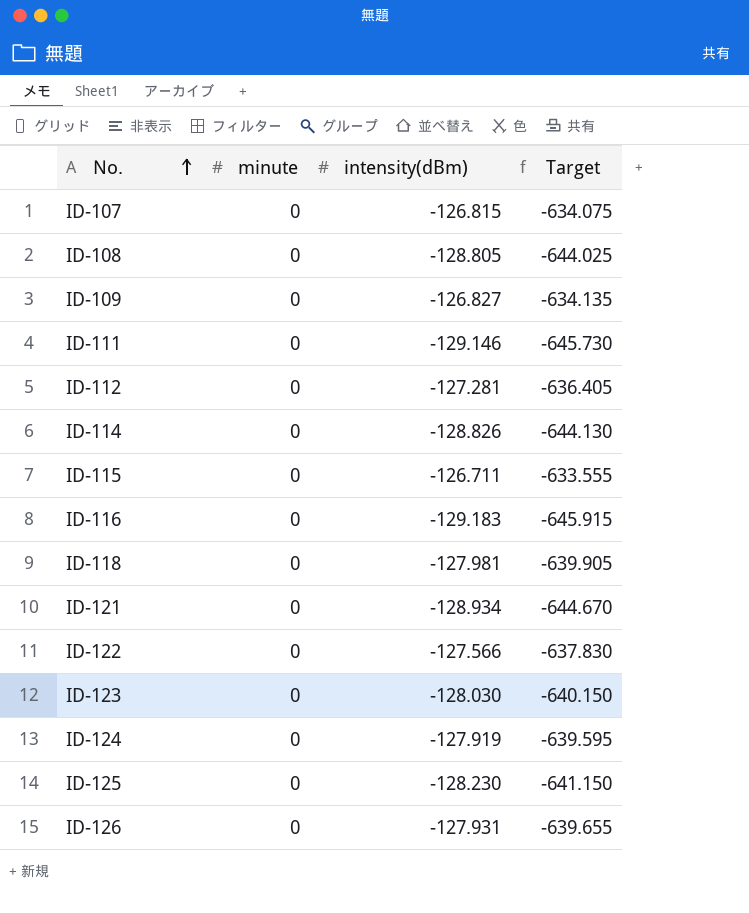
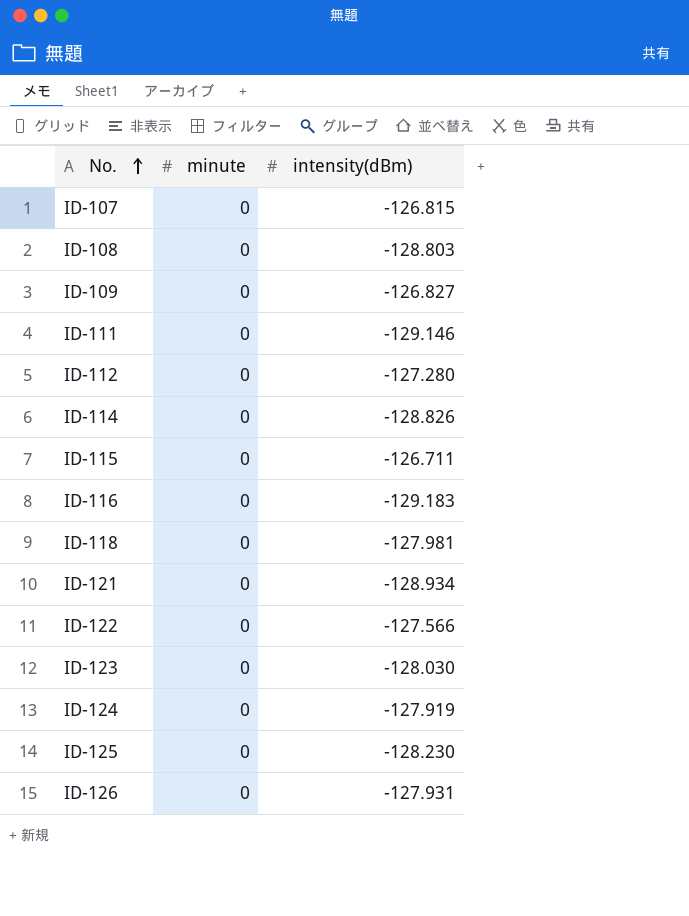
column Target | formula: [intensity(dBm)] * 5 -> none
ID-108 | intensity(dBm): -128.805 -> -128.803
ID-112 | intensity(dBm): -127.281 -> -127.280

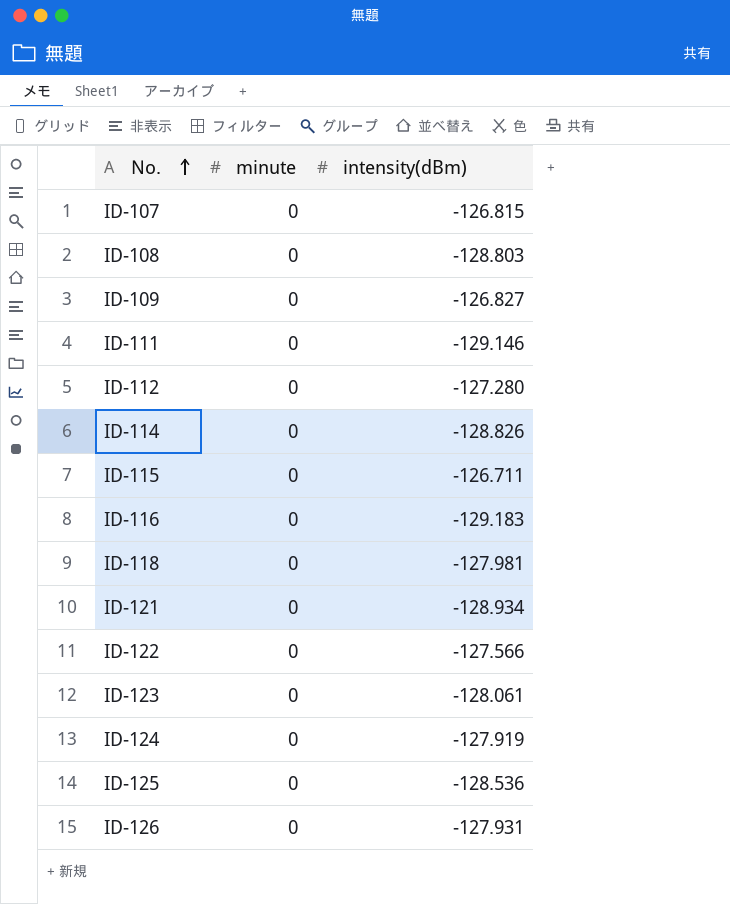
ID-123 | intensity(dBm): -128.030 -> -128.061
ID-125 | intensity(dBm): -128.230 -> -128.536

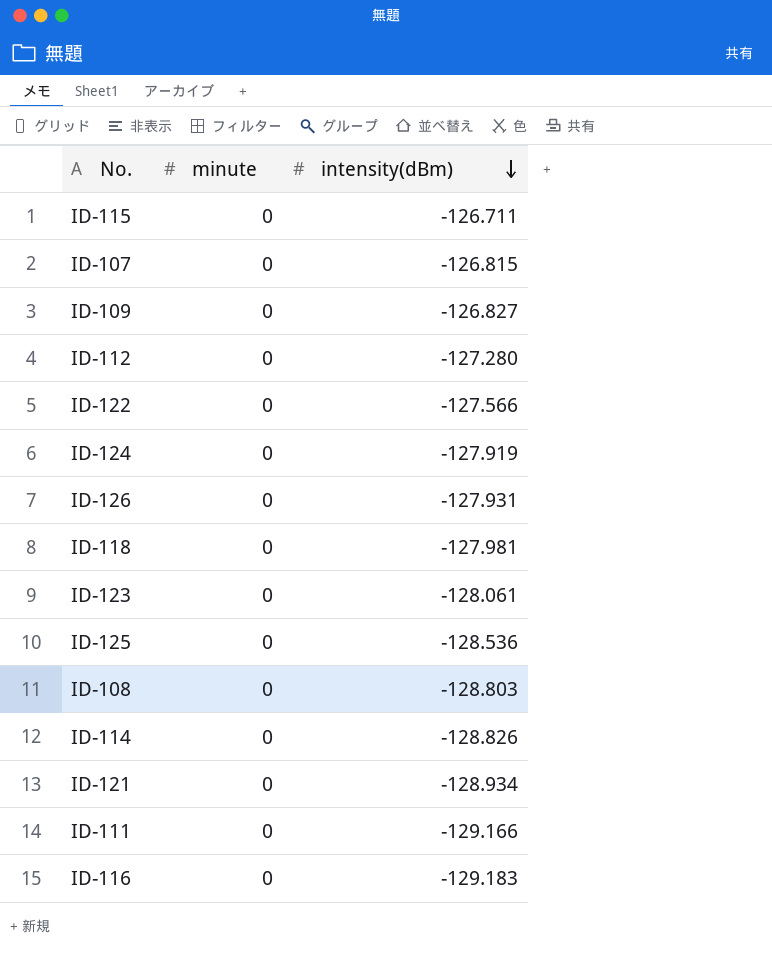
row order: No. ascending -> intensity(dBm) descending
ID-111 | intensity(dBm): -129.146 -> -129.166

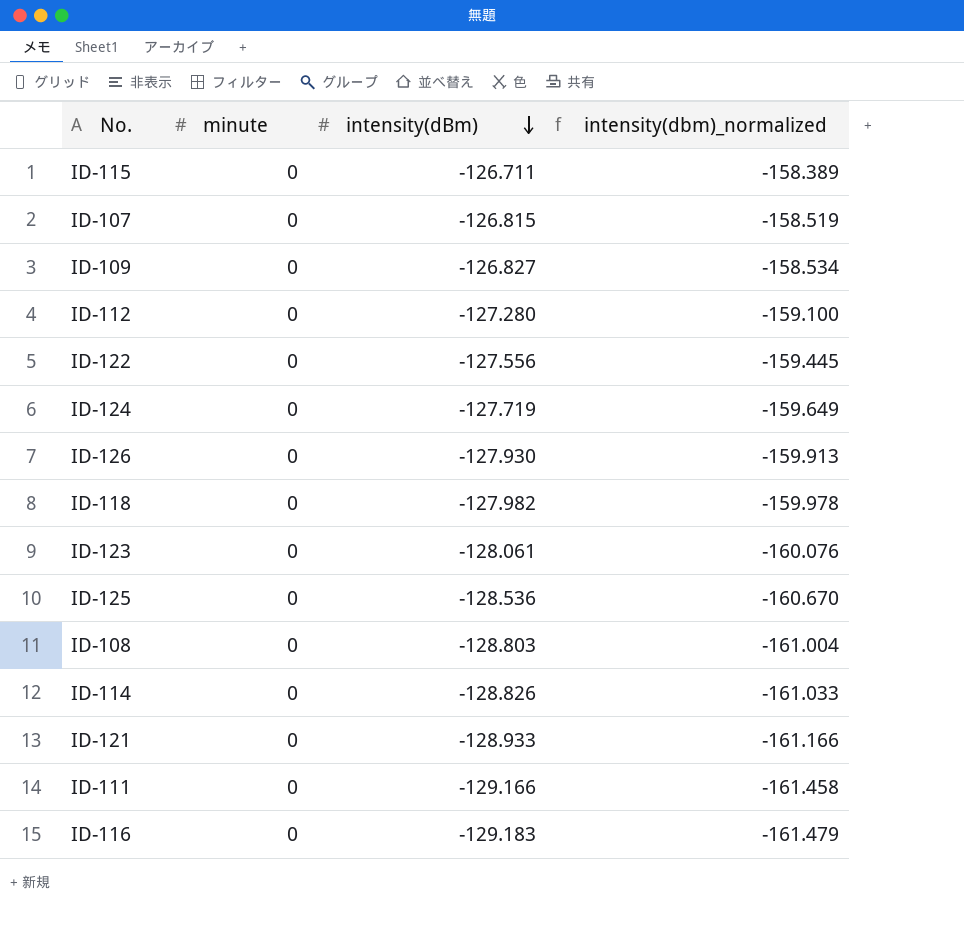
column intensity(dbm)_normalized | formula: none -> [intensity(dBm)] * 1.25
ID-122 | intensity(dBm): -127.566 -> -127.556
ID-124 | intensity(dBm): -127.919 -> -127.719
ID-126 | intensity(dBm): -127.931 -> -127.930
ID-118 | intensity(dBm): -127.981 -> -127.982
ID-121 | intensity(dBm): -128.934 -> -128.933

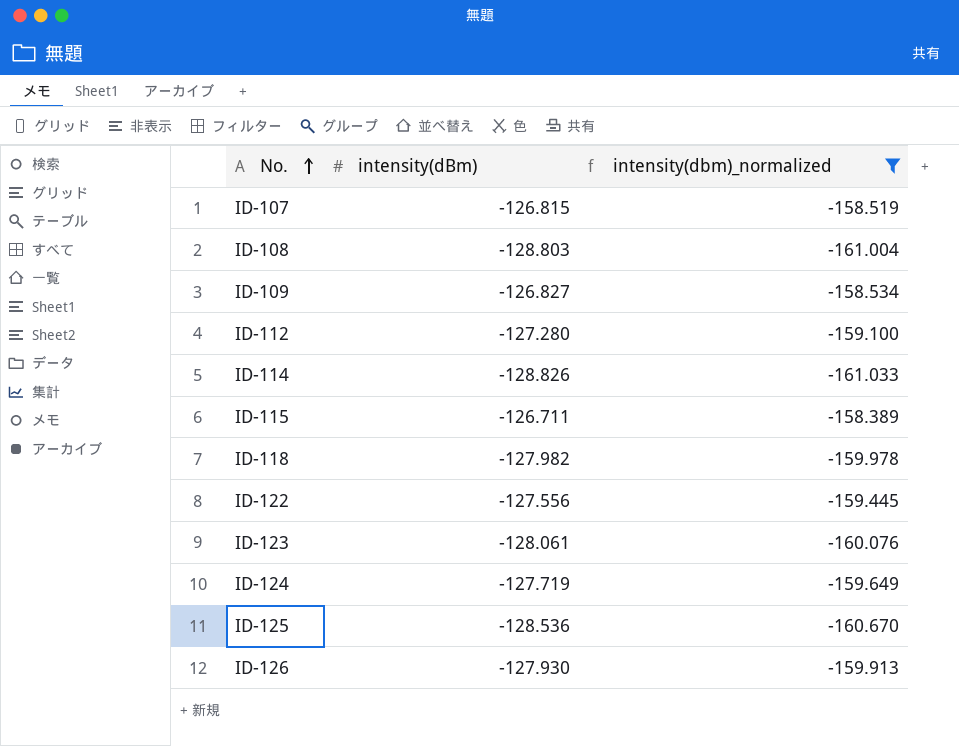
filter: none -> intensity(dbm)_normalized >= -161.033
row order: intensity(dBm) descending -> No. ascending
column minute | position: 2 -> none

